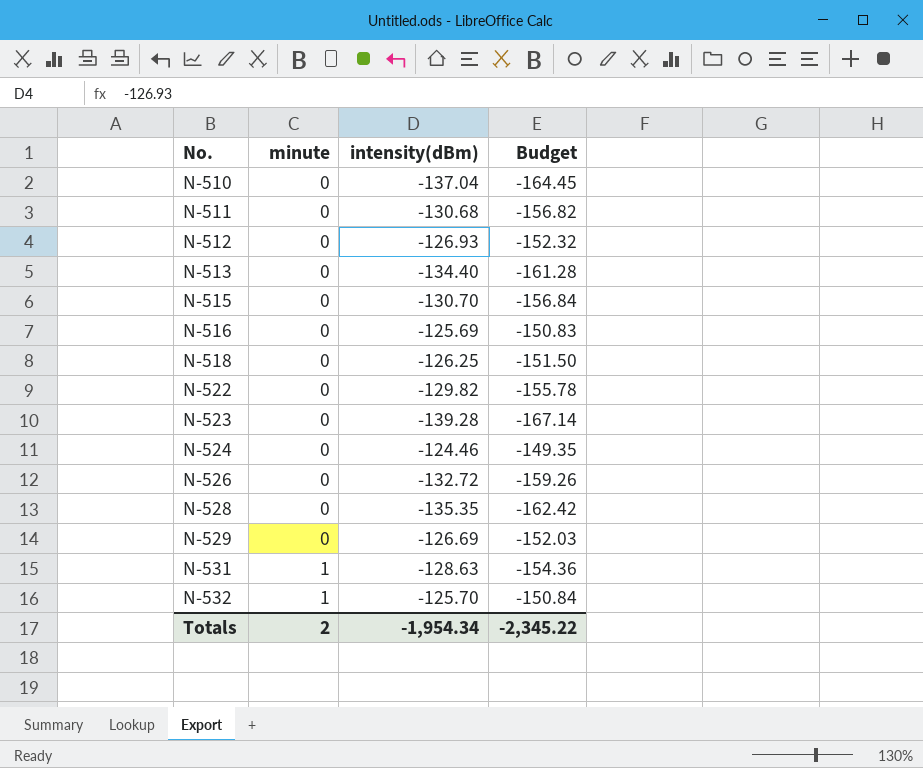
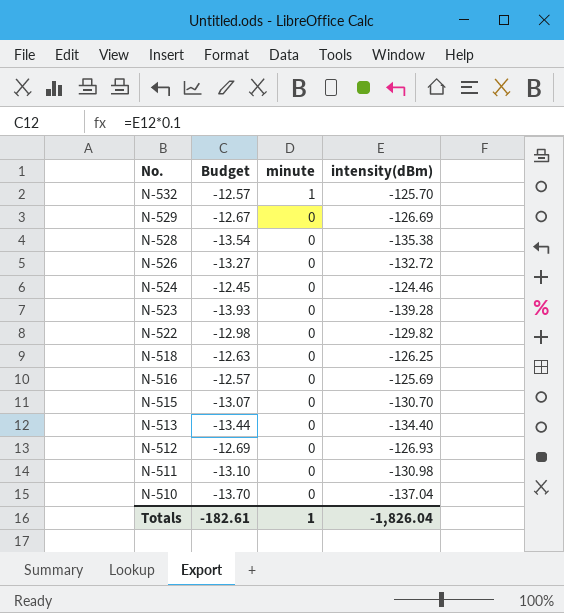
row order: No. ascending -> No. descending
column Budget | formula: [intensity(dBm)] * 1.2 -> [intensity(dBm)] * 0.1
column Budget | position: 4 -> 2
row N-531: 1 | -128.63 | -154.36 -> none
N-528 | intensity(dBm): -135.35 -> -135.38
N-511 | intensity(dBm): -130.68 -> -130.98
Totals | Budget: -2,345.22 -> -182.61
Totals | minute: 2 -> 1
Totals | intensity(dBm): -1,954.34 -> -1,826.04

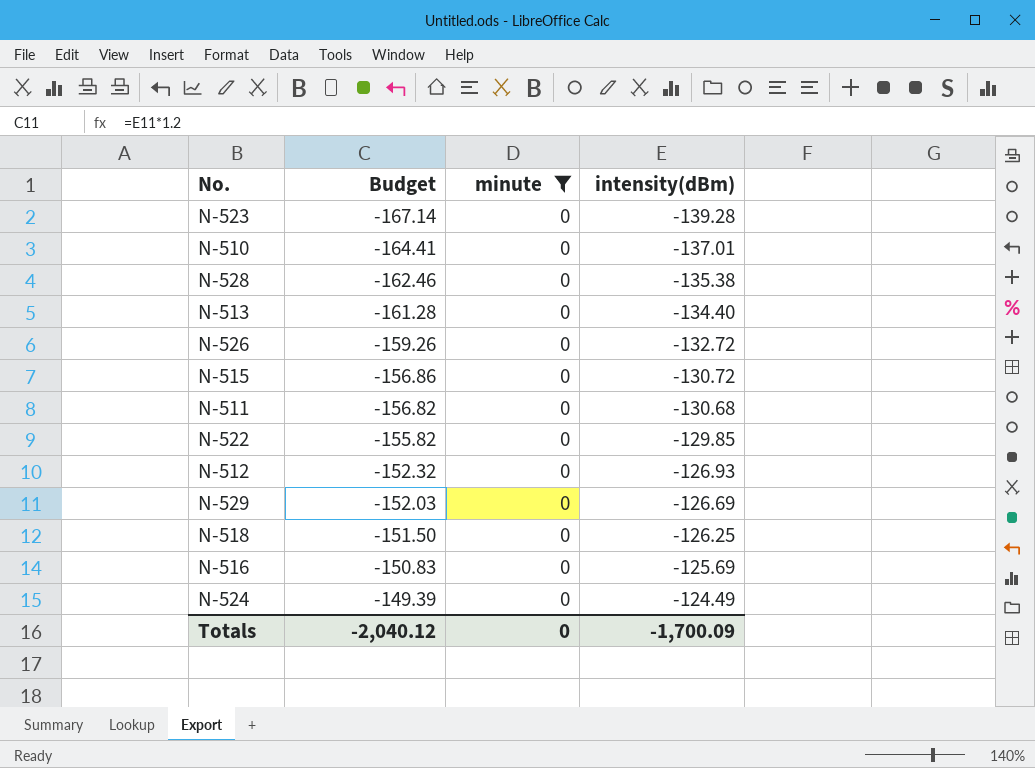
filter: none -> minute = 0
row order: No. descending -> Budget ascending
column Budget | formula: [intensity(dBm)] * 0.1 -> [intensity(dBm)] * 1.2
N-510 | intensity(dBm): -137.04 -> -137.01
N-515 | intensity(dBm): -130.70 -> -130.72
N-511 | intensity(dBm): -130.98 -> -130.68
N-522 | intensity(dBm): -129.82 -> -129.85
N-524 | intensity(dBm): -124.46 -> -124.49
Totals | Budget: -182.61 -> -2,040.12
Totals | minute: 1 -> 0
Totals | intensity(dBm): -1,826.04 -> -1,700.09

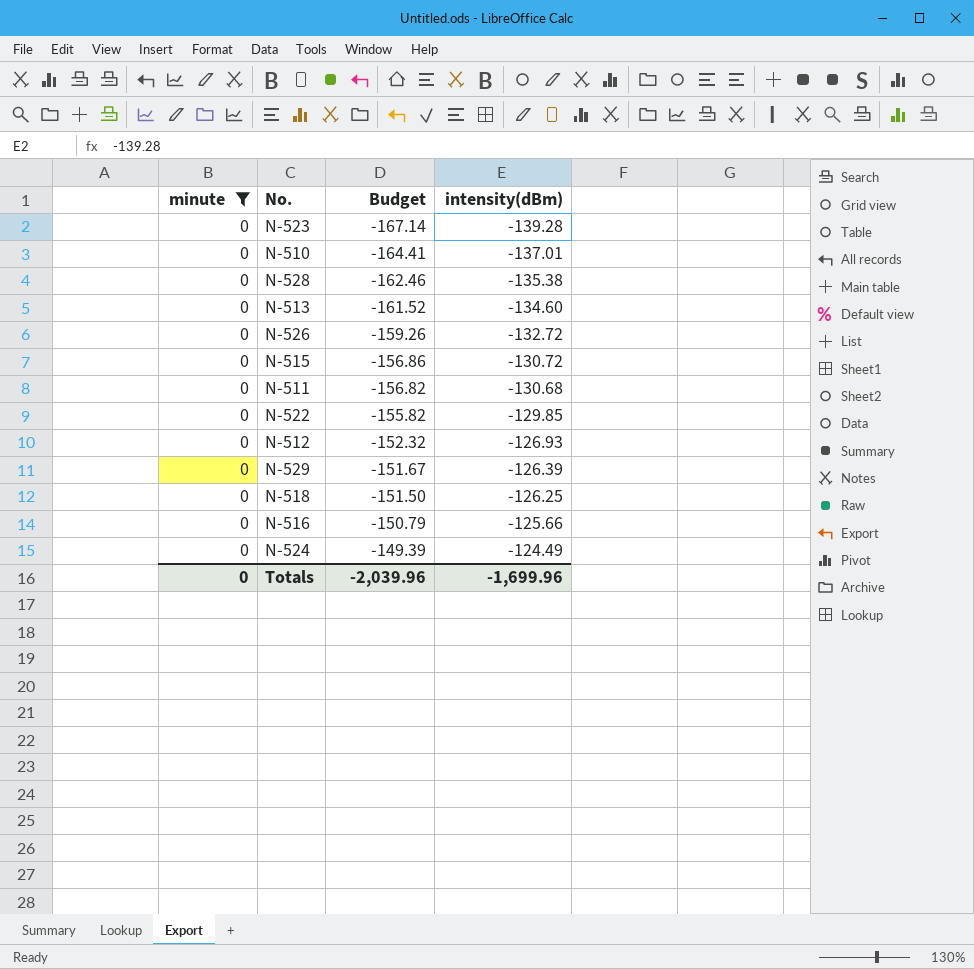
column minute | position: 3 -> 1
N-513 | Budget: -161.28 -> -161.52
N-513 | intensity(dBm): -134.40 -> -134.60
N-529 | Budget: -152.03 -> -151.67
N-529 | intensity(dBm): -126.69 -> -126.39
N-516 | Budget: -150.83 -> -150.79
N-516 | intensity(dBm): -125.69 -> -125.66
Totals | Budget: -2,040.12 -> -2,039.96
Totals | intensity(dBm): -1,700.09 -> -1,699.96

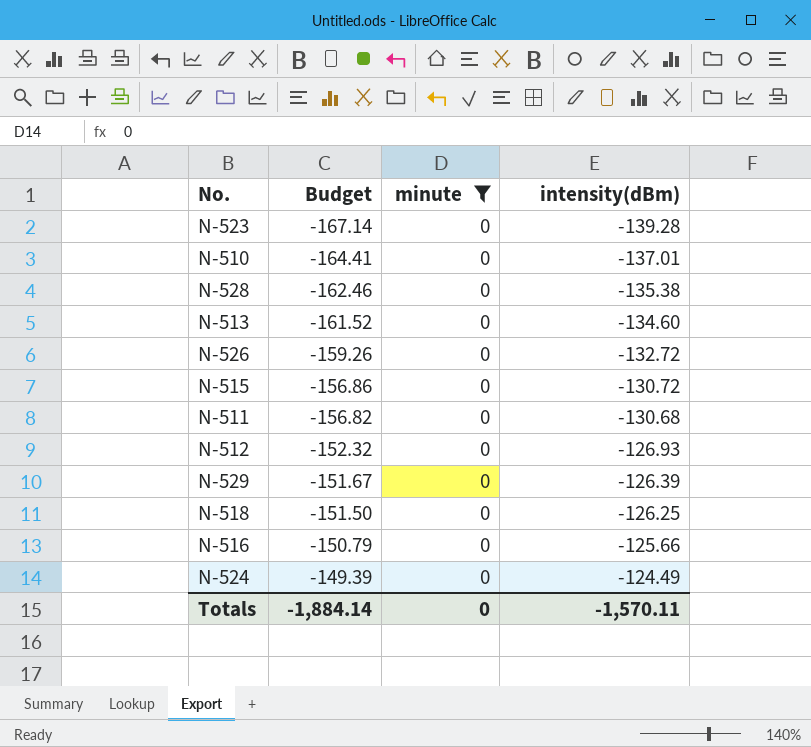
column minute | position: 1 -> 3
row N-522: 0 | -155.82 | -129.85 -> none
Totals | Budget: -2,039.96 -> -1,884.14
Totals | intensity(dBm): -1,699.96 -> -1,570.11

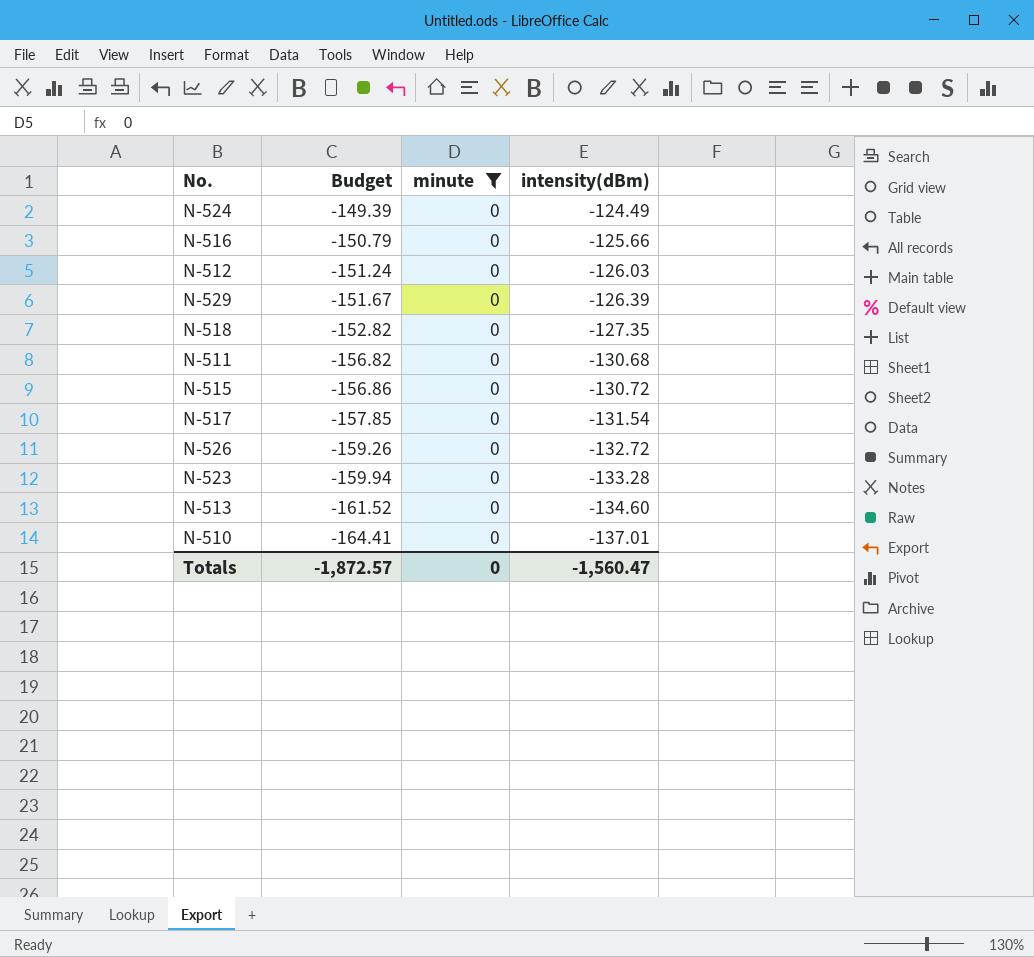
row order: Budget ascending -> Budget descending
row N-528: -162.46 | 0 | -135.38 -> none
N-512 | Budget: -152.32 -> -151.24
N-512 | intensity(dBm): -126.93 -> -126.03
N-518 | Budget: -151.50 -> -152.82
N-518 | intensity(dBm): -126.25 -> -127.35
row N-517: none -> -157.85 | 0 | -131.54
N-523 | Budget: -167.14 -> -159.94
N-523 | intensity(dBm): -139.28 -> -133.28
Totals | Budget: -1,884.14 -> -1,872.57
Totals | intensity(dBm): -1,570.11 -> -1,560.47

